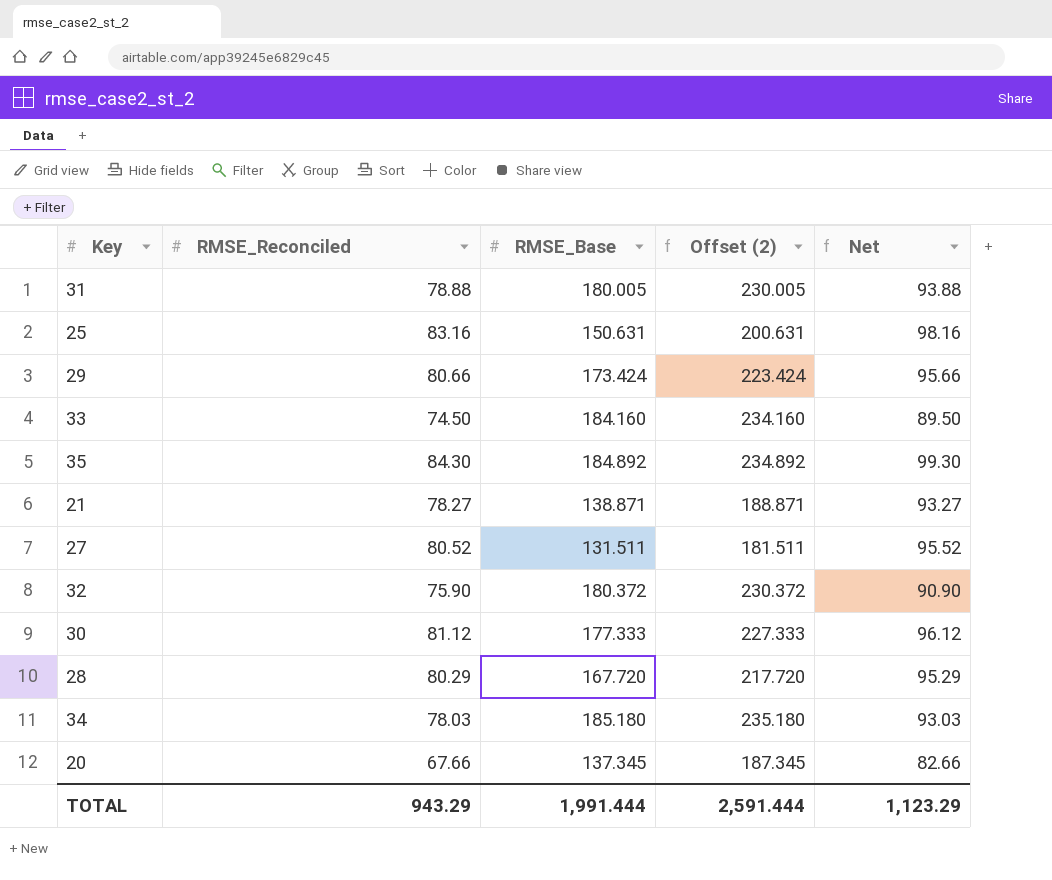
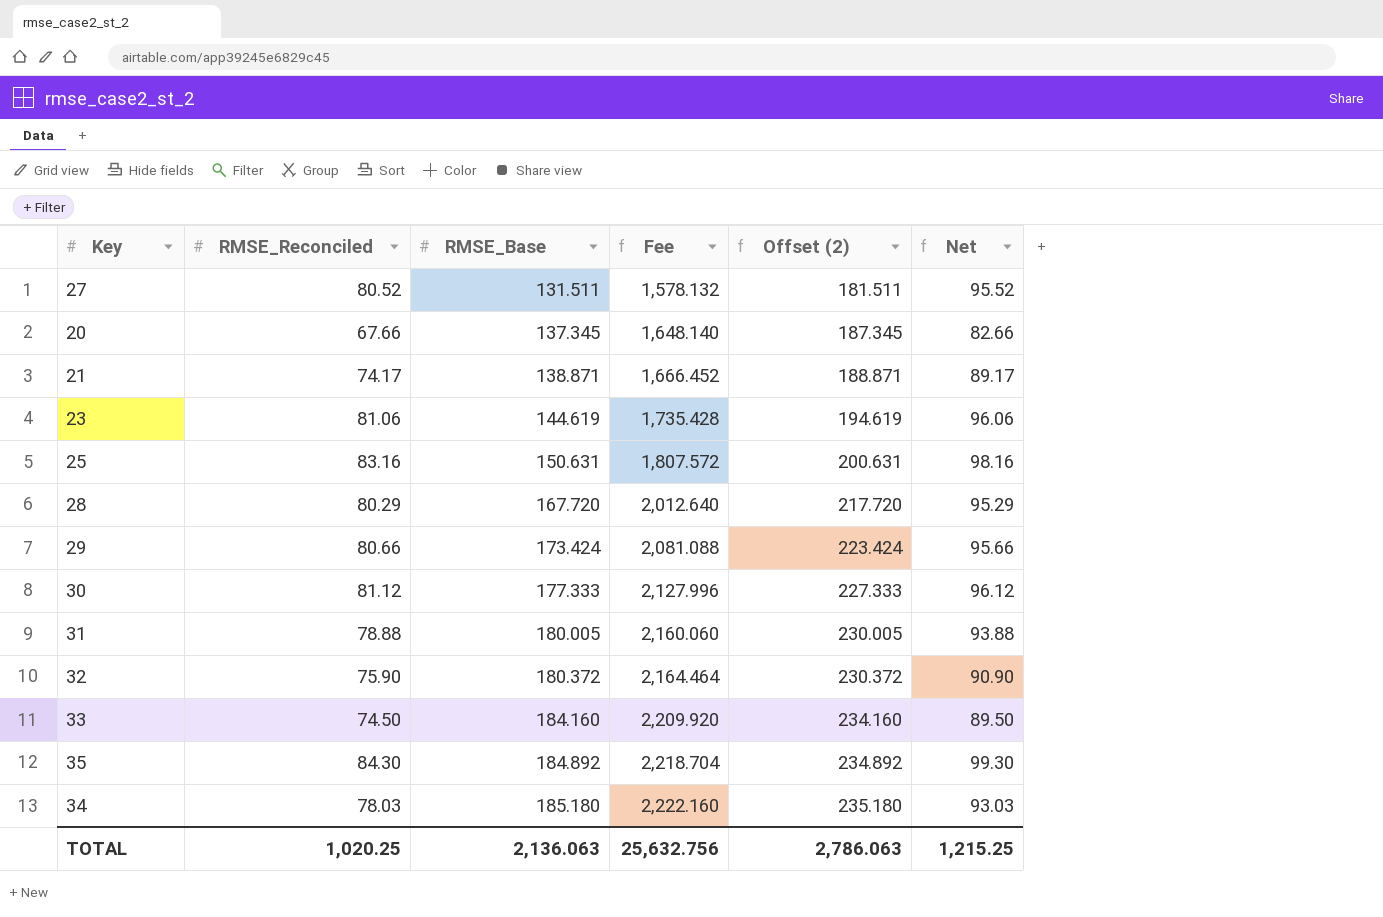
row order: none -> RMSE_Base ascending
column Fee | formula: none -> [RMSE_Base] * 12
21 | RMSE_Reconciled: 78.27 -> 74.17
21 | Net: 93.27 -> 89.17
row 23: none -> 81.06 | 144.619 | 1,735.428 | 194.619 | 96.06
TOTAL | RMSE_Reconciled: 943.29 -> 1,020.25
TOTAL | RMSE_Base: 1,991.444 -> 2,136.063
TOTAL | Offset (2): 2,591.444 -> 2,786.063
TOTAL | Net: 1,123.29 -> 1,215.25

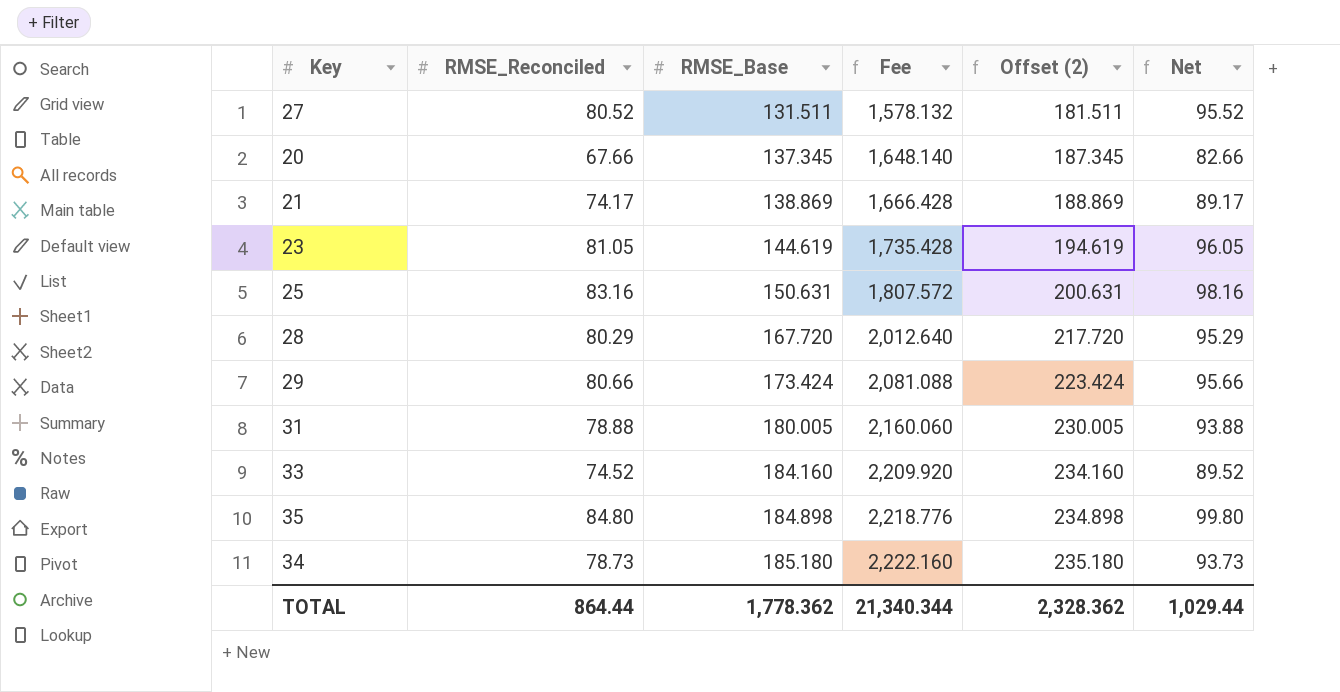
row 30: 81.12 | 177.333 | 2,127.996 | 227.333 | 96.12 -> none
row 32: 75.90 | 180.372 | 2,164.464 | 230.372 | 90.90 -> none
21 | RMSE_Base: 138.871 -> 138.869
21 | Fee: 1,666.452 -> 1,666.428
21 | Offset (2): 188.871 -> 188.869
23 | RMSE_Reconciled: 81.06 -> 81.05
23 | Net: 96.06 -> 96.05
33 | RMSE_Reconciled: 74.50 -> 74.52
33 | Net: 89.50 -> 89.52
35 | RMSE_Reconciled: 84.30 -> 84.80
35 | RMSE_Base: 184.892 -> 184.898
35 | Fee: 2,218.704 -> 2,218.776
35 | Offset (2): 234.892 -> 234.898
35 | Net: 99.30 -> 99.80
34 | RMSE_Reconciled: 78.03 -> 78.73
34 | Net: 93.03 -> 93.73
TOTAL | RMSE_Reconciled: 1,020.25 -> 864.44
TOTAL | RMSE_Base: 2,136.063 -> 1,778.362
TOTAL | Fee: 25,632.756 -> 21,340.344
TOTAL | Offset (2): 2,786.063 -> 2,328.362
TOTAL | Net: 1,215.25 -> 1,029.44

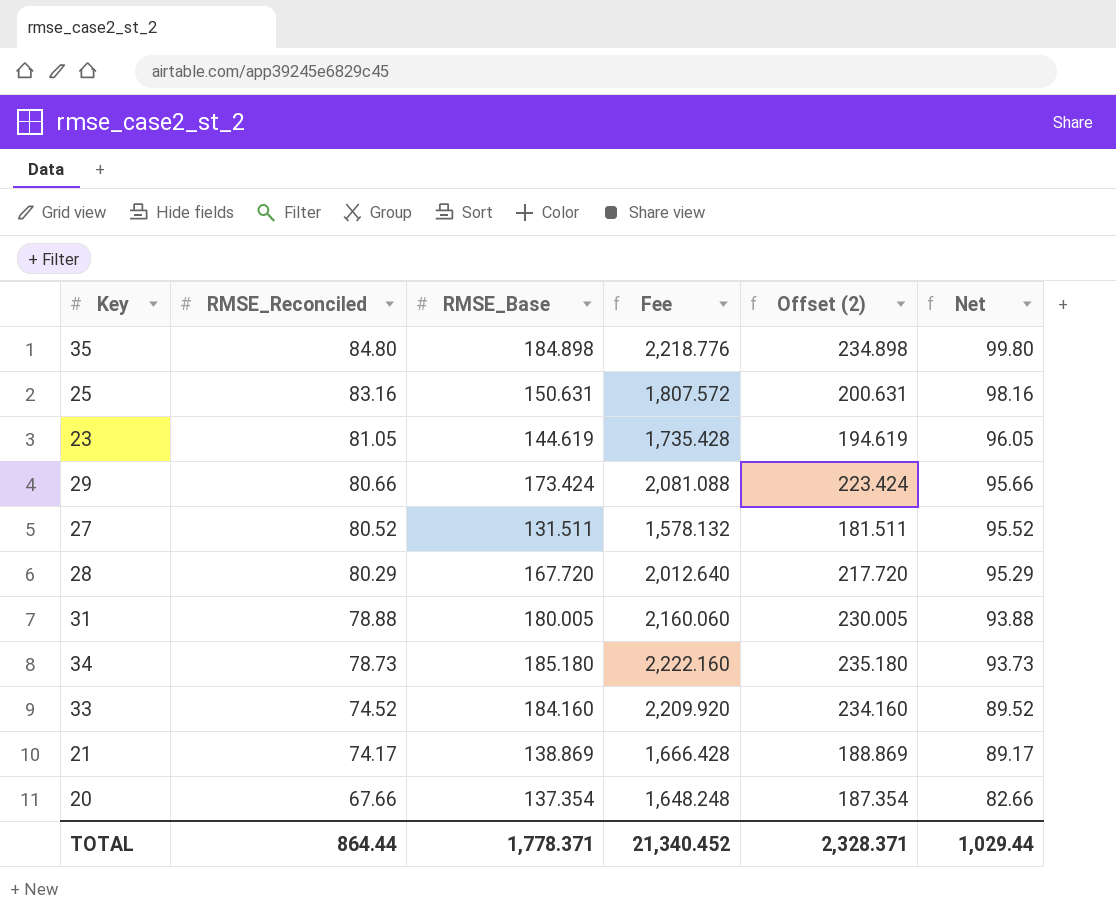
row order: RMSE_Base ascending -> RMSE_Reconciled descending
20 | RMSE_Base: 137.345 -> 137.354
20 | Fee: 1,648.140 -> 1,648.248
20 | Offset (2): 187.345 -> 187.354
TOTAL | RMSE_Base: 1,778.362 -> 1,778.371
TOTAL | Fee: 21,340.344 -> 21,340.452
TOTAL | Offset (2): 2,328.362 -> 2,328.371

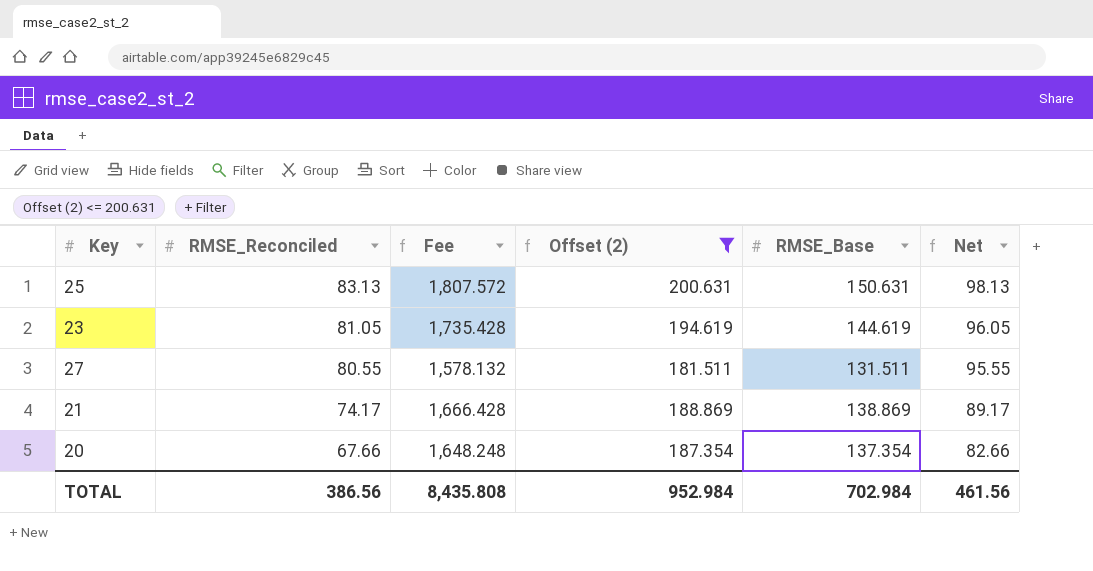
filter: none -> Offset (2) <= 200.631
column RMSE_Base | position: 3 -> 5
25 | RMSE_Reconciled: 83.16 -> 83.13
25 | Net: 98.16 -> 98.13
27 | RMSE_Reconciled: 80.52 -> 80.55
27 | Net: 95.52 -> 95.55
TOTAL | RMSE_Reconciled: 864.44 -> 386.56
TOTAL | Fee: 21,340.452 -> 8,435.808
TOTAL | Offset (2): 2,328.371 -> 952.984
TOTAL | RMSE_Base: 1,778.371 -> 702.984
TOTAL | Net: 1,029.44 -> 461.56

